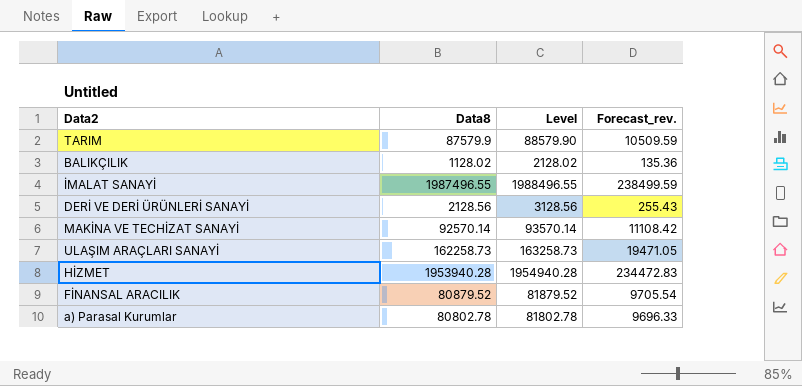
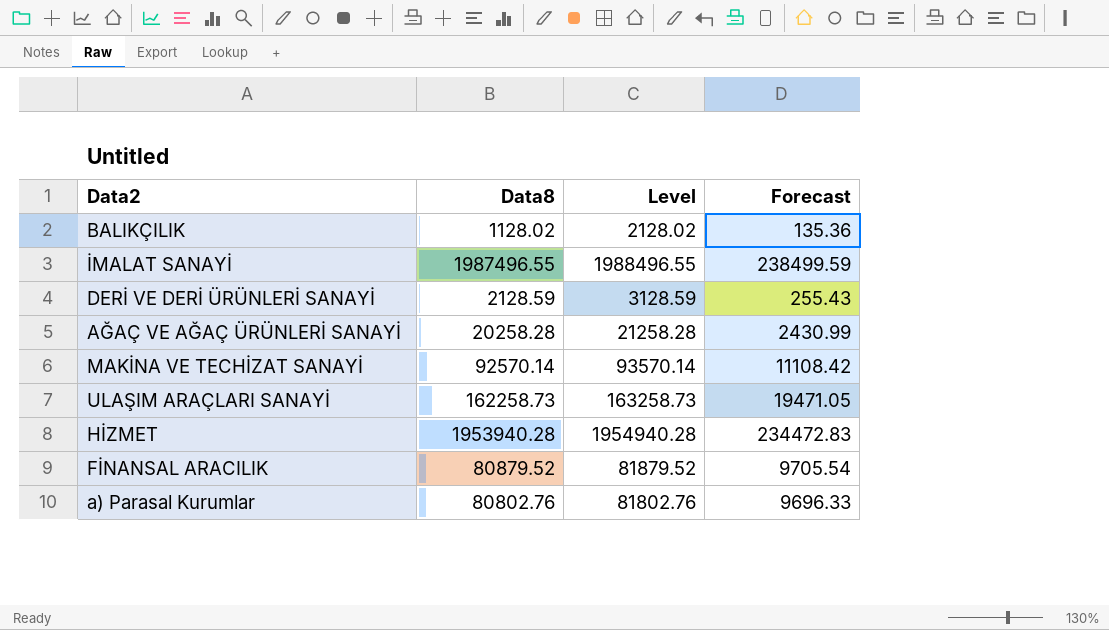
column name: Forecast_rev. -> Forecast
row TARIM: 87579.9 | 88579.90 | 10509.59 -> none
DERİ VE DERİ ÜRÜNLERİ SANAYİ | Data8: 2128.56 -> 2128.59
DERİ VE DERİ ÜRÜNLERİ SANAYİ | Level: 3128.56 -> 3128.59
row AĞAÇ VE AĞAÇ ÜRÜNLERİ SANAYİ: none -> 20258.28 | 21258.28 | 2430.99
a) Parasal Kurumlar | Data8: 80802.78 -> 80802.76
a) Parasal Kurumlar | Level: 81802.78 -> 81802.76

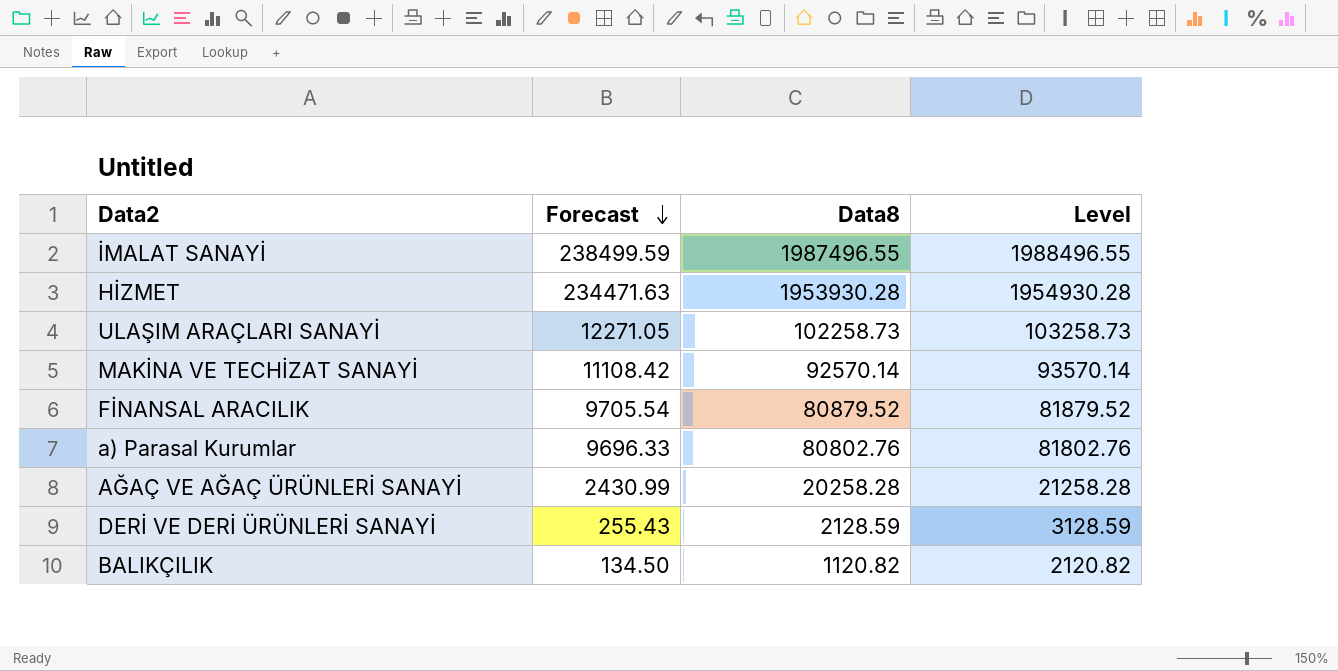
row order: none -> Forecast descending
column Forecast | position: 4 -> 2
HİZMET | Forecast: 234472.83 -> 234471.63
HİZMET | Data8: 1953940.28 -> 1953930.28
HİZMET | Level: 1954940.28 -> 1954930.28
ULAŞIM ARAÇLARI SANAYİ | Forecast: 19471.05 -> 12271.05
ULAŞIM ARAÇLARI SANAYİ | Data8: 162258.73 -> 102258.73
ULAŞIM ARAÇLARI SANAYİ | Level: 163258.73 -> 103258.73
BALIKÇILIK | Forecast: 135.36 -> 134.50
BALIKÇILIK | Data8: 1128.02 -> 1120.82
BALIKÇILIK | Level: 2128.02 -> 2120.82

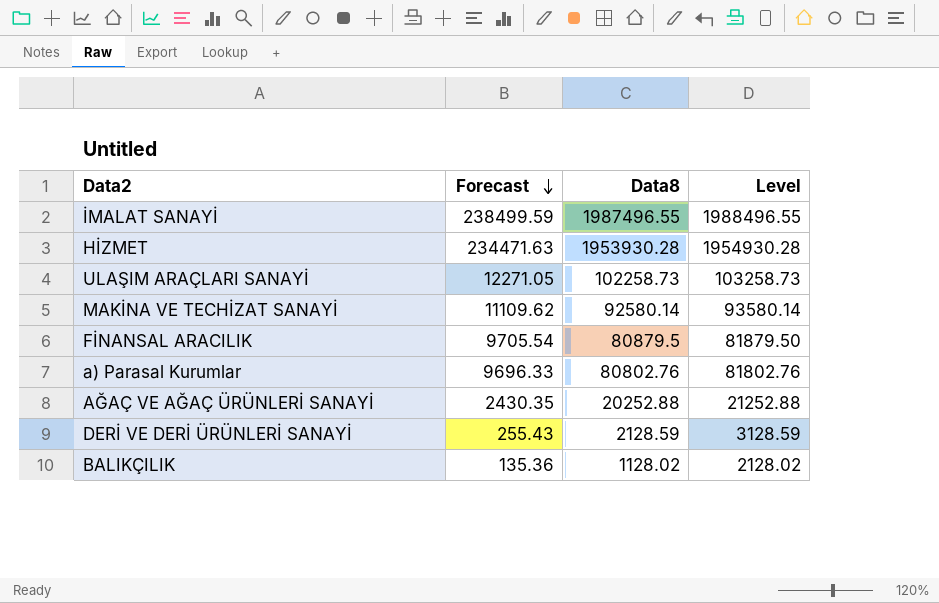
MAKİNA VE TECHİZAT SANAYİ | Forecast: 11108.42 -> 11109.62
MAKİNA VE TECHİZAT SANAYİ | Data8: 92570.14 -> 92580.14
MAKİNA VE TECHİZAT SANAYİ | Level: 93570.14 -> 93580.14
FİNANSAL ARACILIK | Data8: 80879.52 -> 80879.5
FİNANSAL ARACILIK | Level: 81879.52 -> 81879.50
AĞAÇ VE AĞAÇ ÜRÜNLERİ SANAYİ | Forecast: 2430.99 -> 2430.35
AĞAÇ VE AĞAÇ ÜRÜNLERİ SANAYİ | Data8: 20258.28 -> 20252.88
AĞAÇ VE AĞAÇ ÜRÜNLERİ SANAYİ | Level: 21258.28 -> 21252.88
BALIKÇILIK | Forecast: 134.50 -> 135.36
BALIKÇILIK | Data8: 1120.82 -> 1128.02
BALIKÇILIK | Level: 2120.82 -> 2128.02

